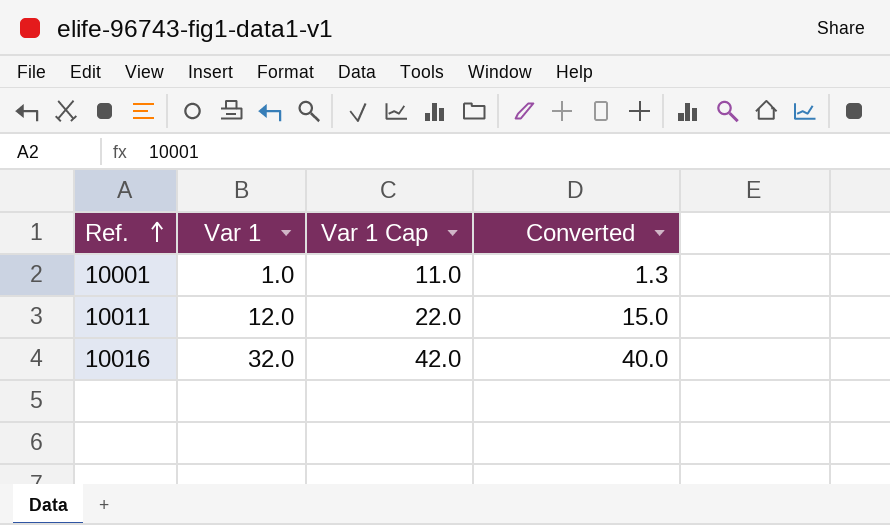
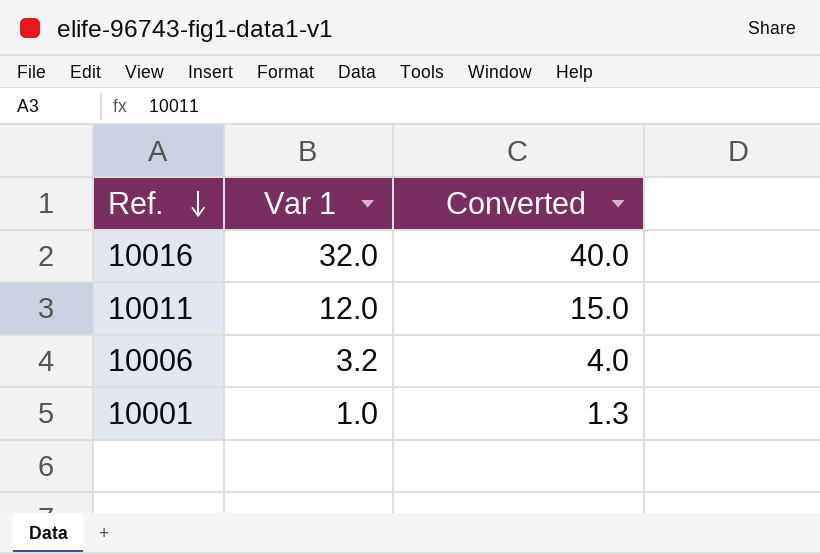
row order: Ref. ascending -> Ref. descending
column Var 1 Cap | formula: [Var 1] + 10 -> none
row 10006: none -> 3.2 | 4.0

